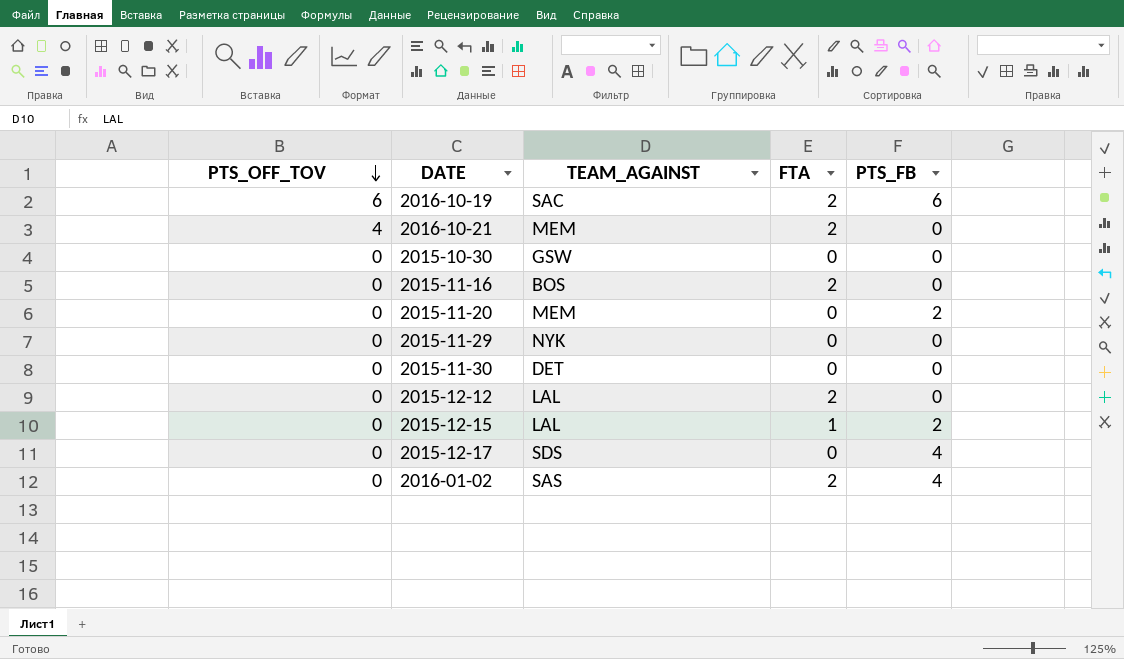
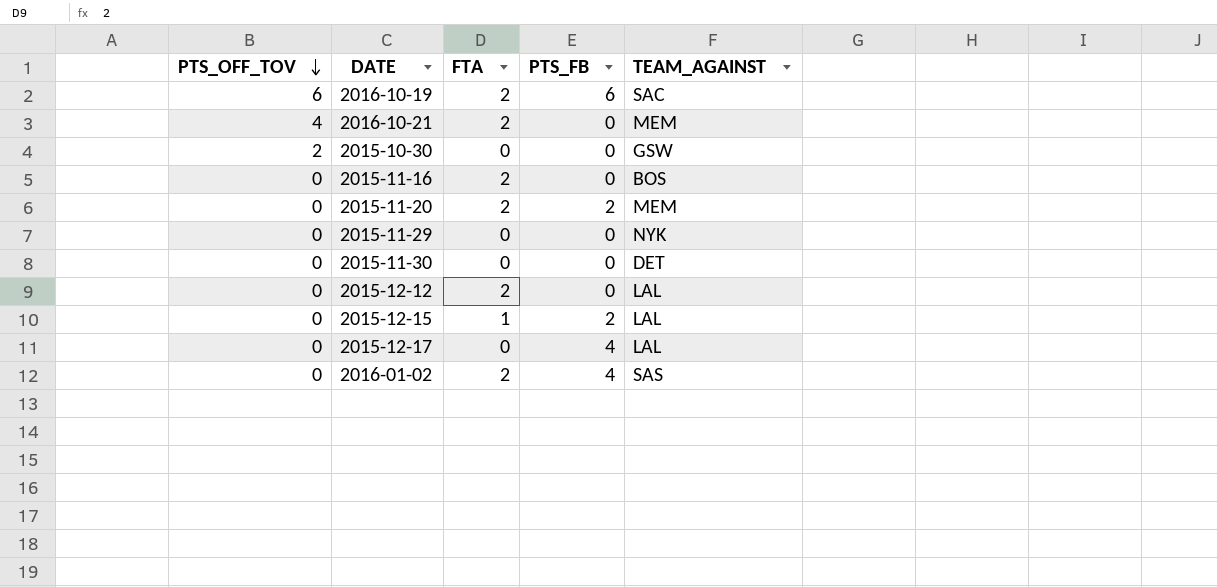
column TEAM_AGAINST | position: 3 -> 5
2015-10-30 | PTS_OFF_TOV: 0 -> 2
2015-11-20 | FTA: 0 -> 2
2015-12-17 | TEAM_AGAINST: SDS -> LAL

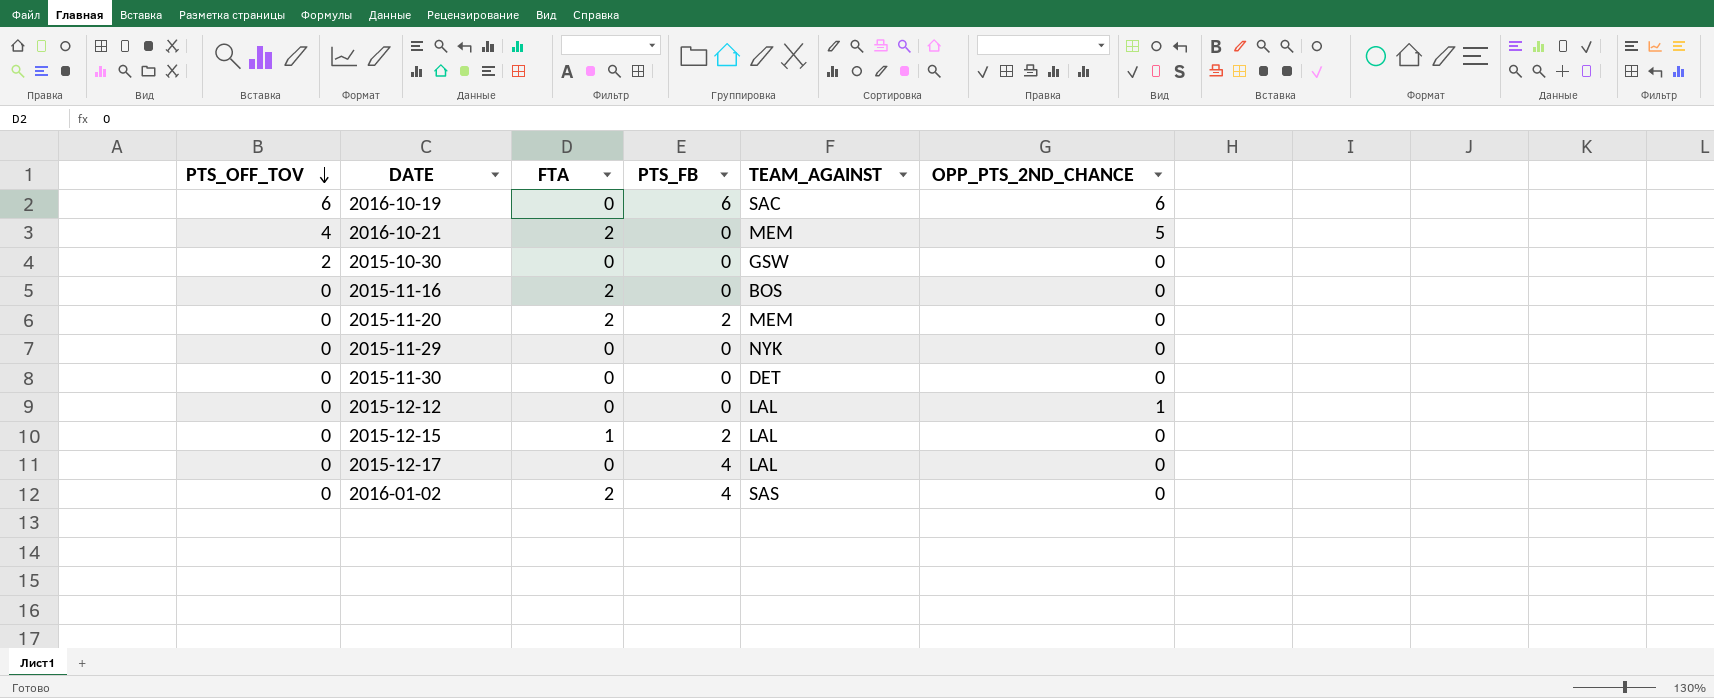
column OPP_PTS_2ND_CHANCE | position: none -> 6
2016-10-19 | FTA: 2 -> 0
2015-12-12 | FTA: 2 -> 0

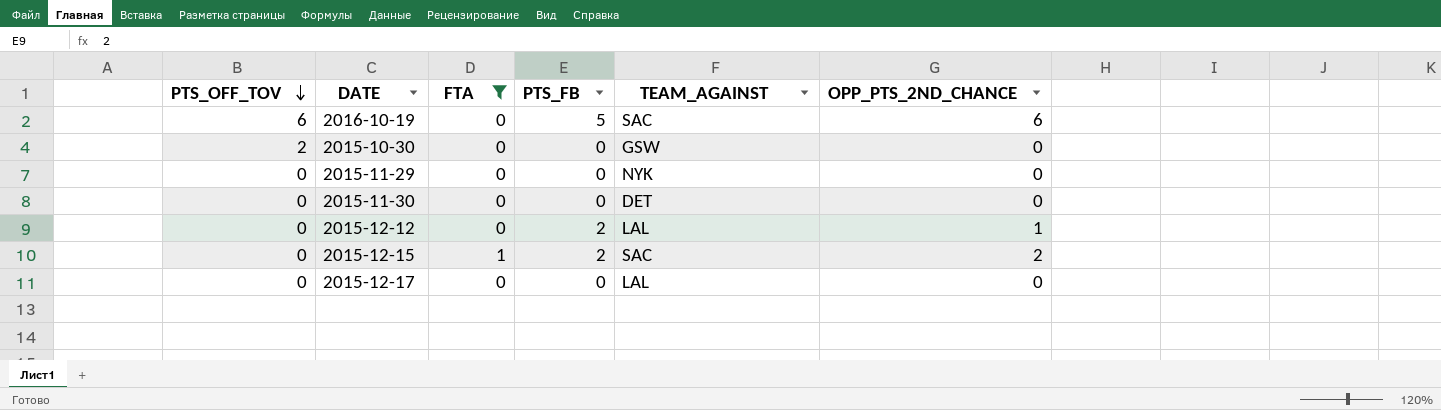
filter: none -> FTA != 2
2016-10-19 | PTS_FB: 6 -> 5
2015-12-12 | PTS_FB: 0 -> 2
2015-12-15 | TEAM_AGAINST: LAL -> SAC
2015-12-15 | OPP_PTS_2ND_CHANCE: 0 -> 2
2015-12-17 | PTS_FB: 4 -> 0

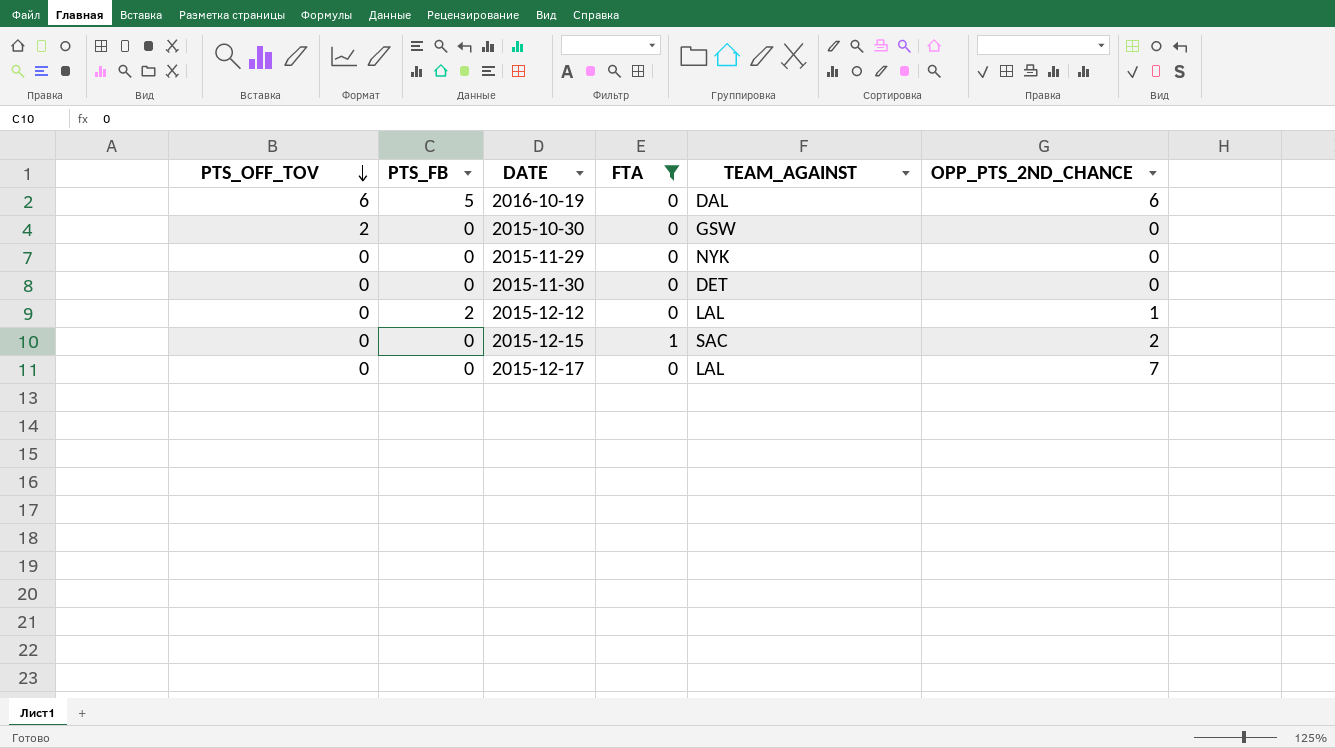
column PTS_FB | position: 4 -> 2
2016-10-19 | TEAM_AGAINST: SAC -> DAL
2015-12-15 | PTS_FB: 2 -> 0
2015-12-17 | OPP_PTS_2ND_CHANCE: 0 -> 7

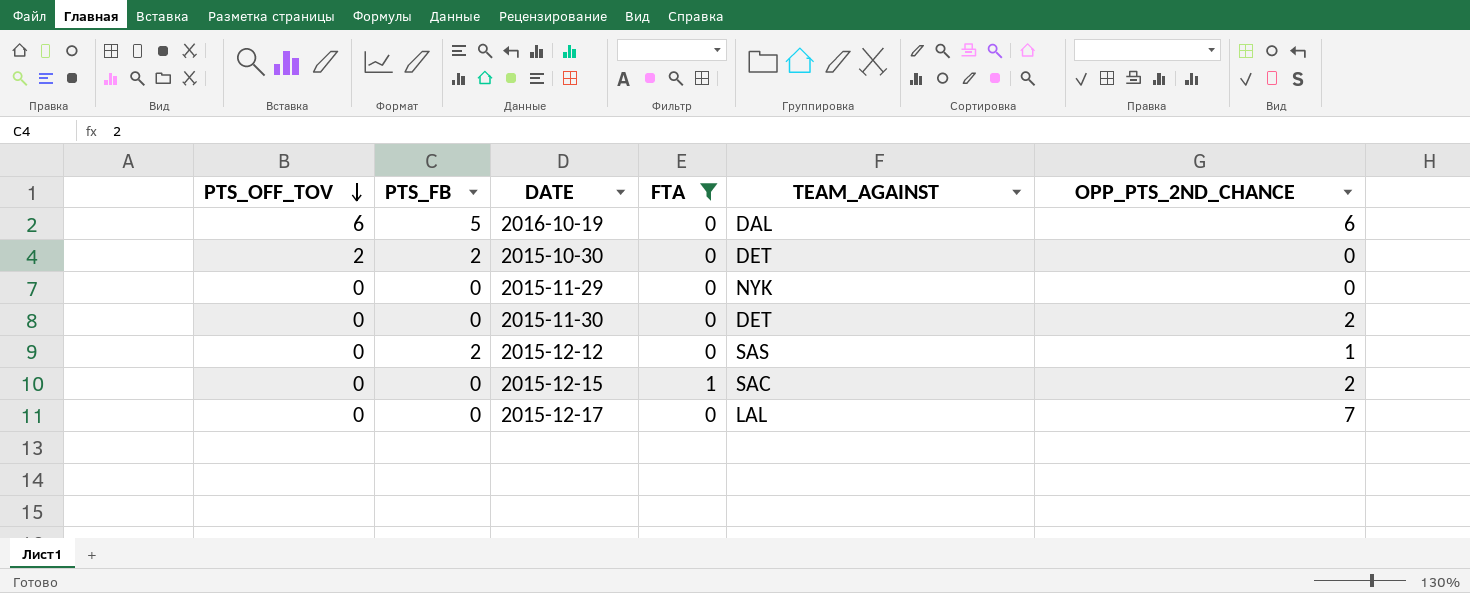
2015-10-30 | PTS_FB: 0 -> 2
2015-10-30 | TEAM_AGAINST: GSW -> DET
2015-11-30 | OPP_PTS_2ND_CHANCE: 0 -> 2
2015-12-12 | TEAM_AGAINST: LAL -> SAS

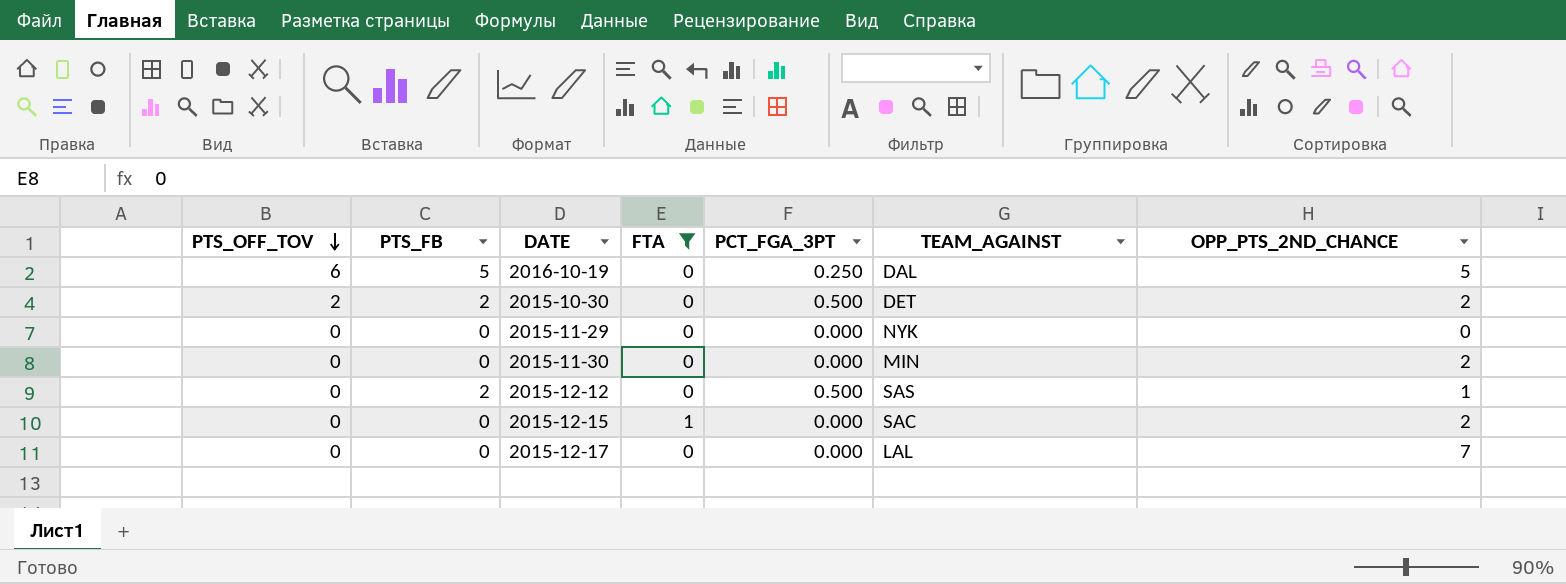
column PCT_FGA_3PT | position: none -> 5
2016-10-19 | OPP_PTS_2ND_CHANCE: 6 -> 5
2015-10-30 | OPP_PTS_2ND_CHANCE: 0 -> 2
2015-11-30 | TEAM_AGAINST: DET -> MIN

